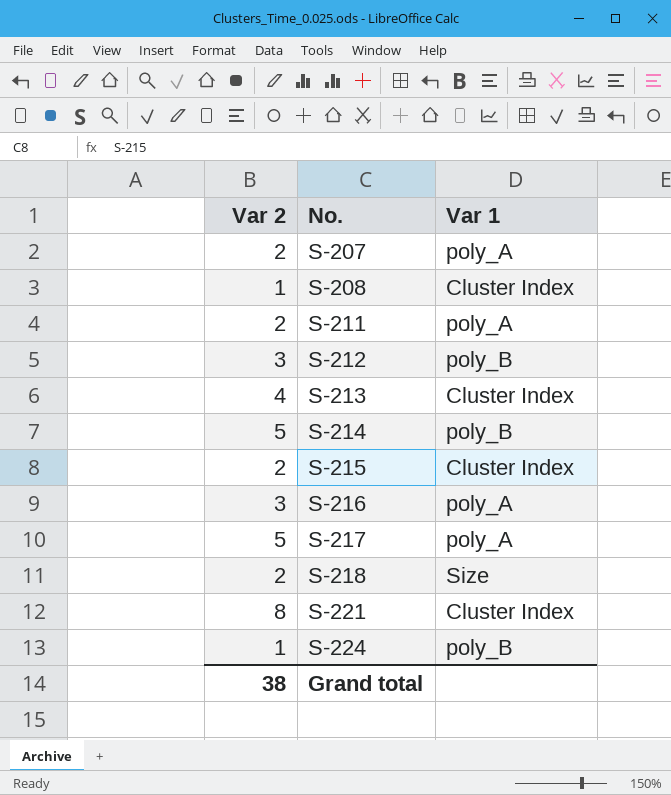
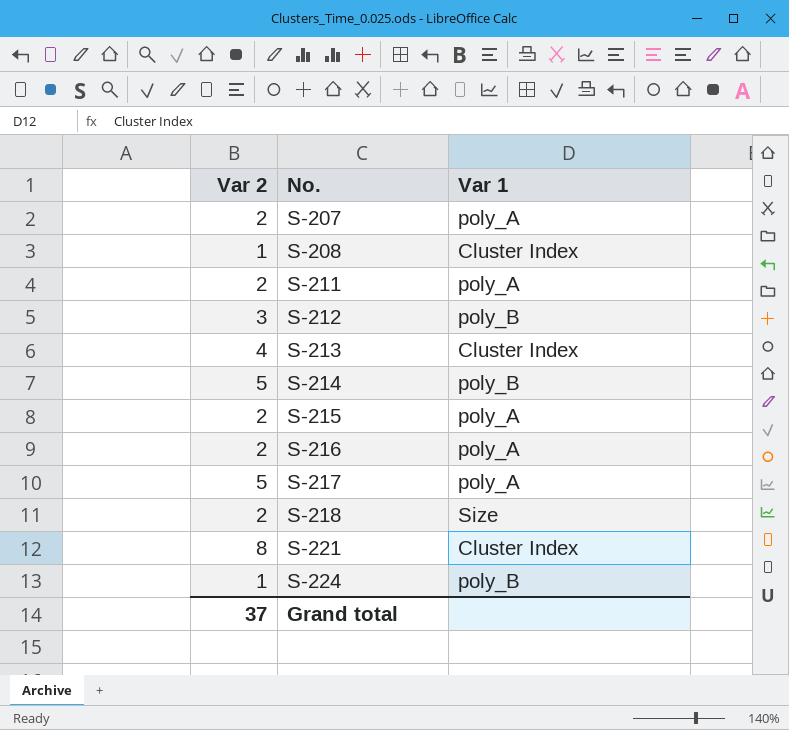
S-215 | Var 1: Cluster Index -> poly_A
S-216 | Var 2: 3 -> 2
Grand total | Var 2: 38 -> 37

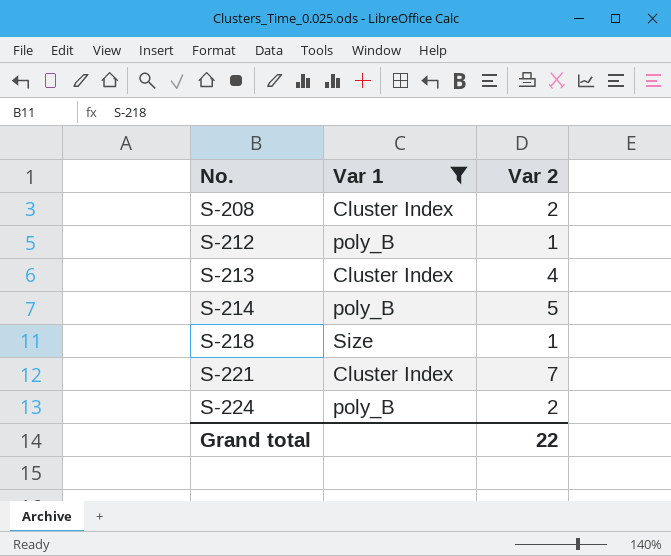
filter: none -> Var 1 != poly_A
column Var 2 | position: 1 -> 3
S-208 | Var 2: 1 -> 2
S-212 | Var 2: 3 -> 1
S-218 | Var 2: 2 -> 1
S-221 | Var 2: 8 -> 7
S-224 | Var 2: 1 -> 2
Grand total | Var 2: 37 -> 22

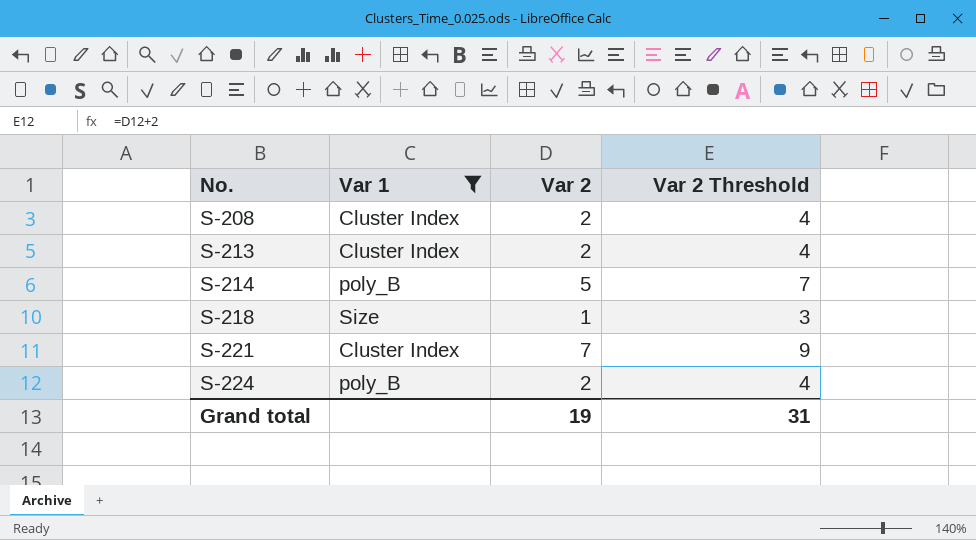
column Var 2 Threshold | formula: none -> [Var 2] + 2
row S-212: poly_B | 1 -> none
S-213 | Var 2: 4 -> 2
Grand total | Var 2: 22 -> 19

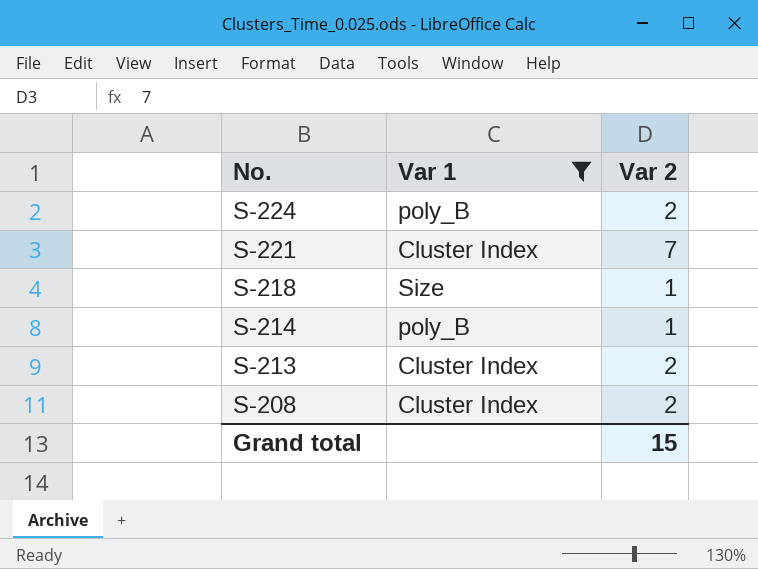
row order: No. ascending -> No. descending
column Var 2 Threshold | formula: [Var 2] + 2 -> none
S-214 | Var 2: 5 -> 1
Grand total | Var 2: 19 -> 15

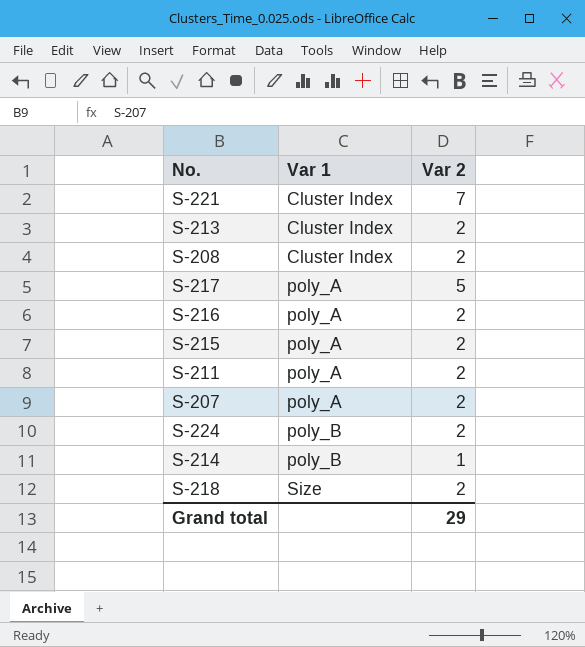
filter: Var 1 != poly_A -> none
row order: No. descending -> Var 1 ascending
S-218 | Var 2: 1 -> 2
Grand total | Var 2: 15 -> 29

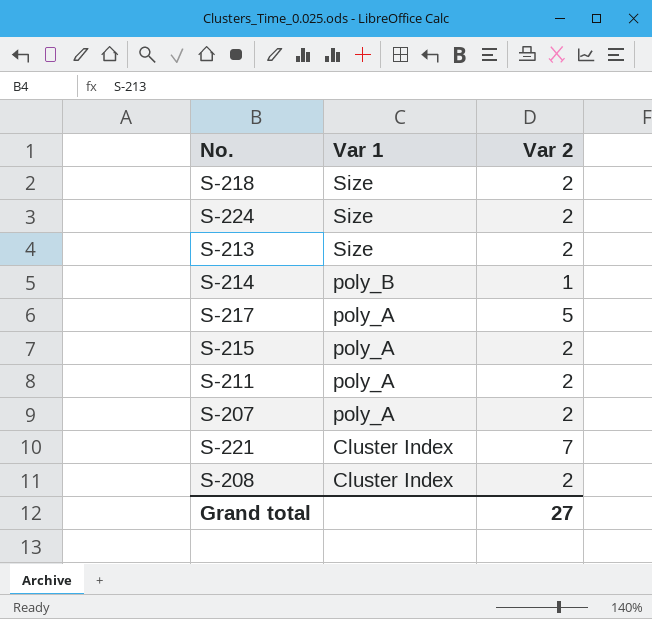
row order: Var 1 ascending -> Var 1 descending
row S-216: poly_A | 2 -> none
S-224 | Var 1: poly_B -> Size
S-213 | Var 1: Cluster Index -> Size
Grand total | Var 2: 29 -> 27

